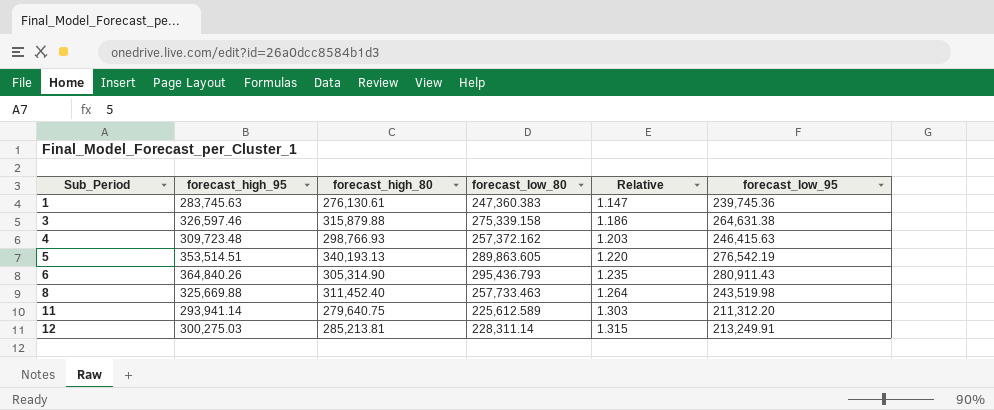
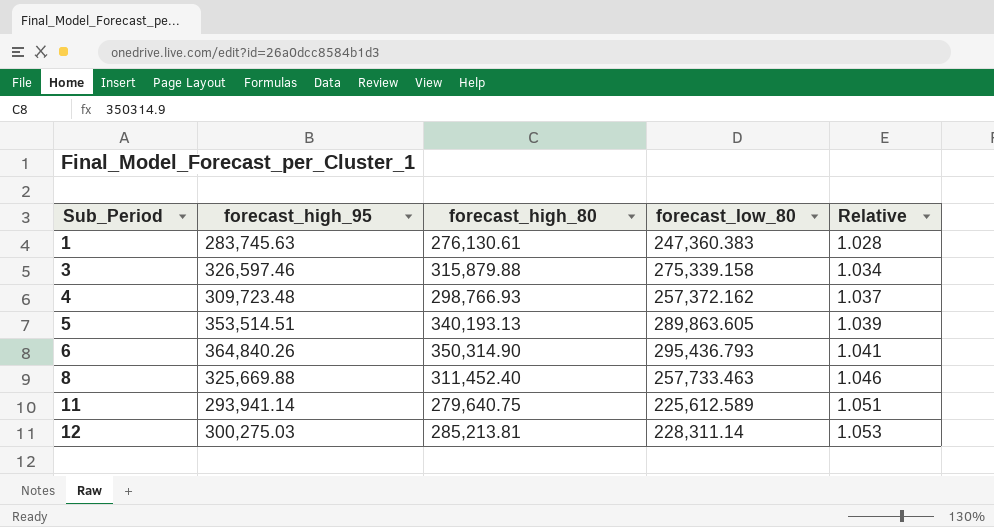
column forecast_low_95 | position: 6 -> none
column Relative | formula: [forecast_high_95] / [forecast_low_80] -> [forecast_high_95] / [forecast_high_80]
6 | forecast_high_80: 305,314.90 -> 350,314.90

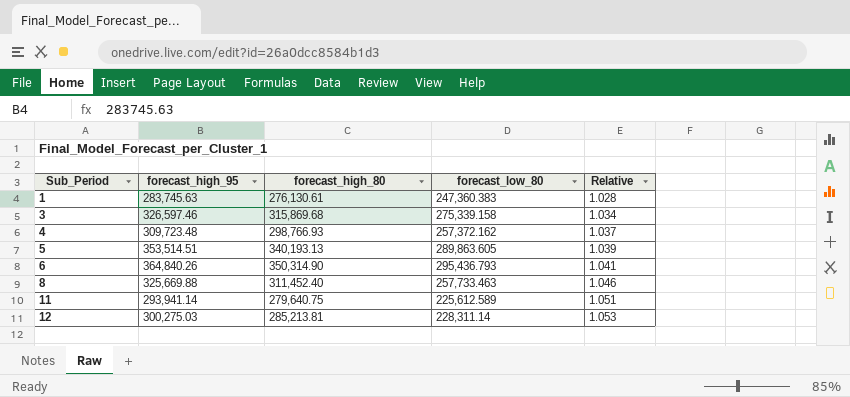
3 | forecast_high_80: 315,879.88 -> 315,869.68

